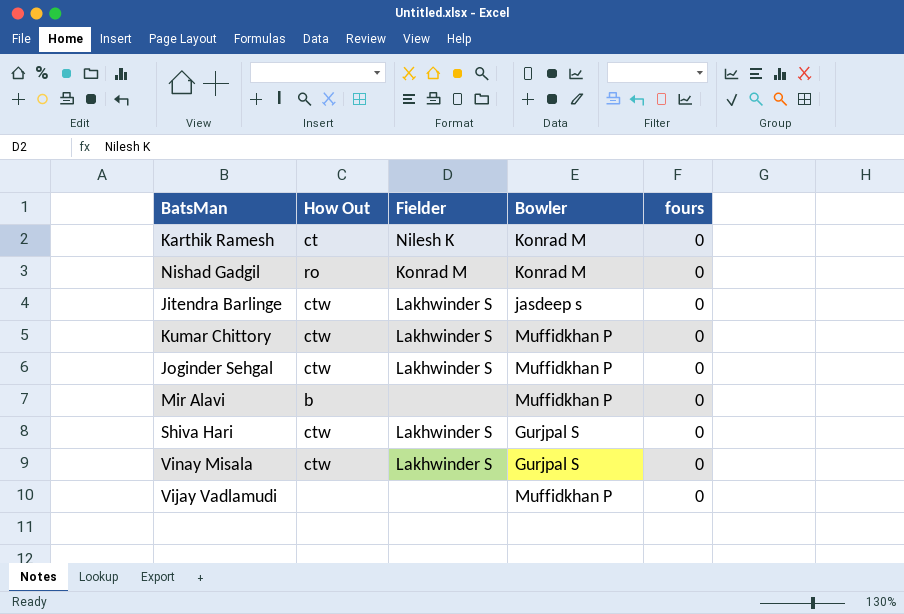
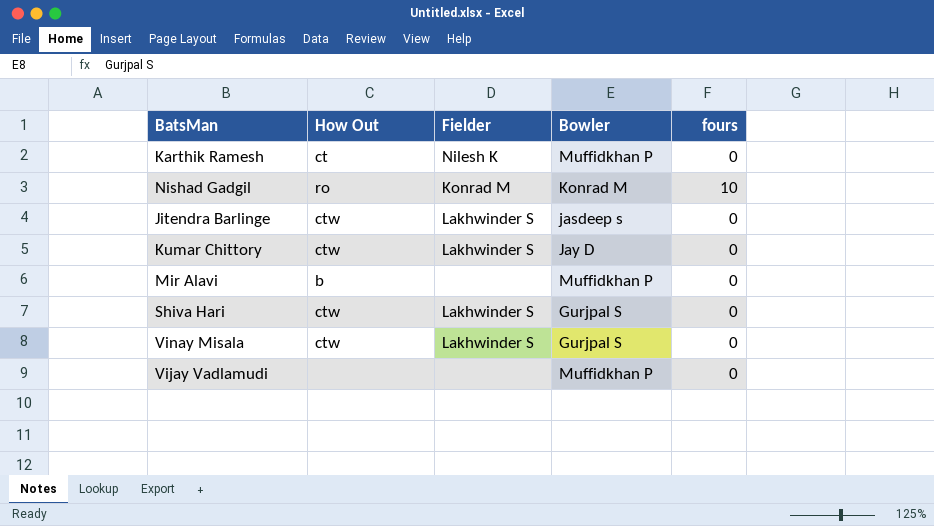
row Joginder Sehgal: ctw | Lakhwinder S | Muffidkhan P | 0 -> none
Karthik Ramesh | Bowler: Konrad M -> Muffidkhan P
Nishad Gadgil | fours: 0 -> 10
Kumar Chittory | Bowler: Muffidkhan P -> Jay D

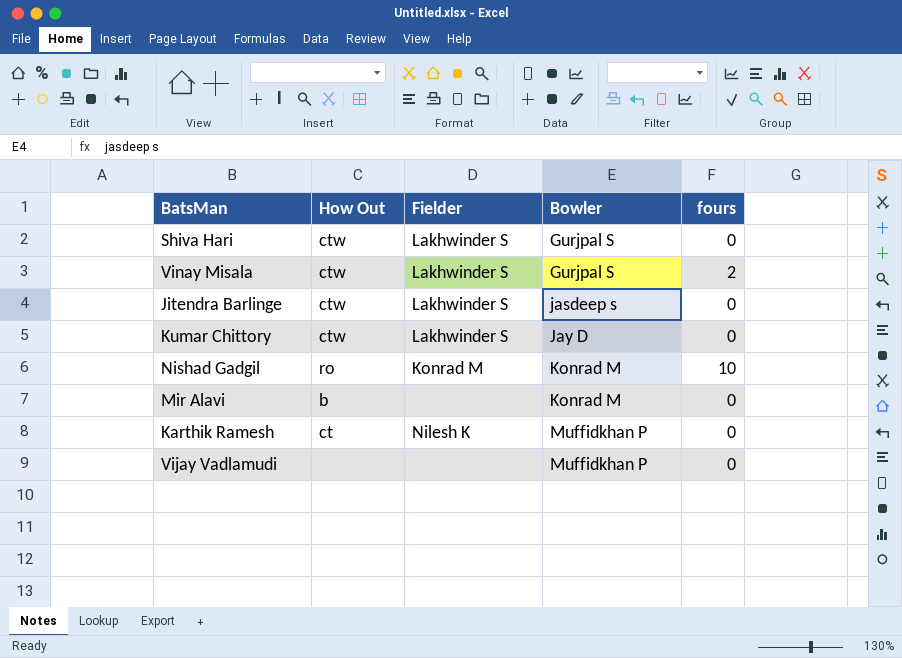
row order: none -> Bowler ascending
Vinay Misala | fours: 0 -> 2
Mir Alavi | Bowler: Muffidkhan P -> Konrad M

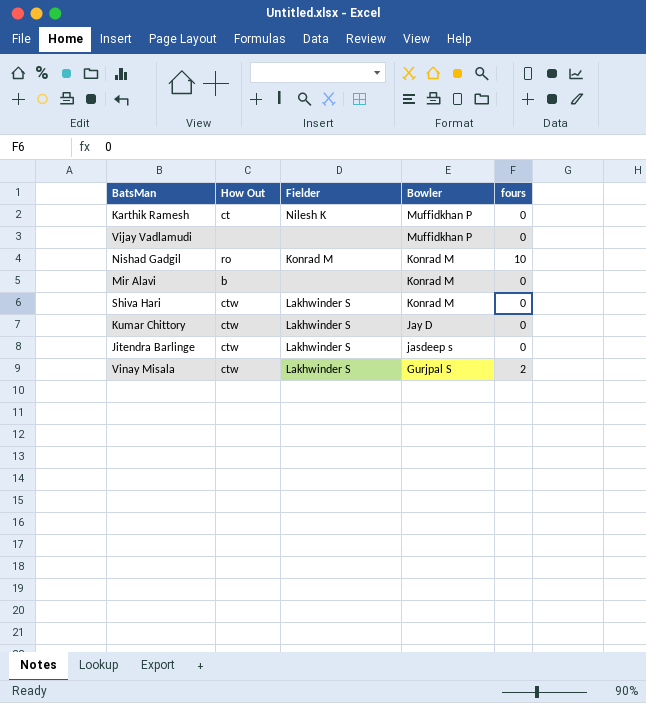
row order: Bowler ascending -> Bowler descending
Shiva Hari | Bowler: Gurjpal S -> Konrad M

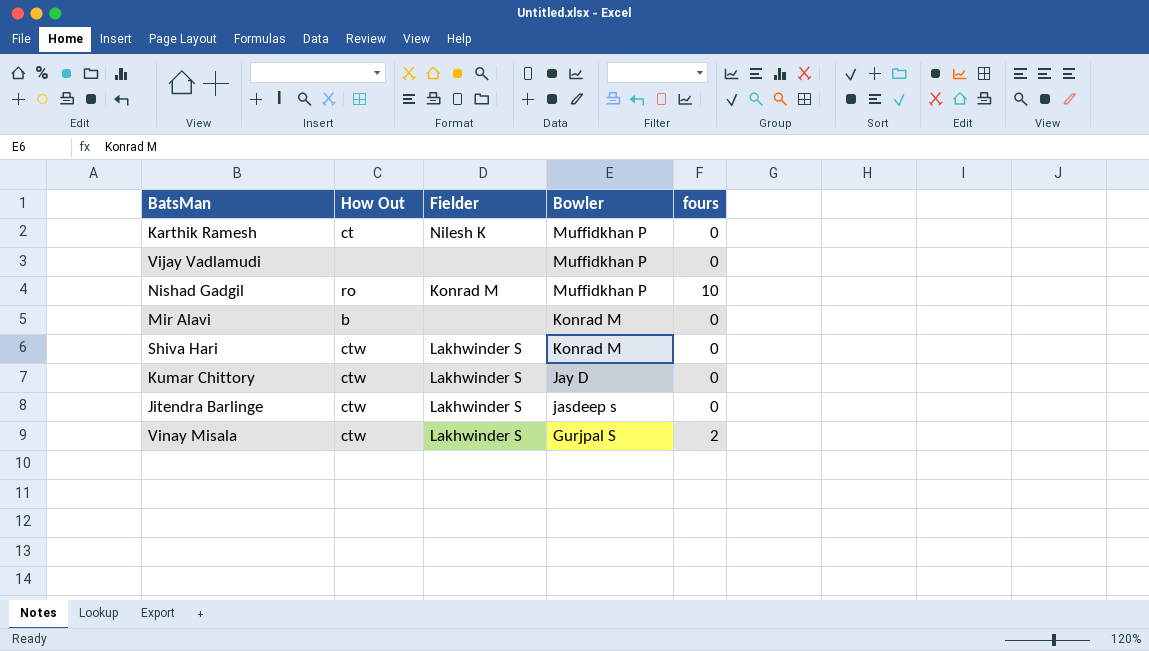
Nishad Gadgil | Bowler: Konrad M -> Muffidkhan P

